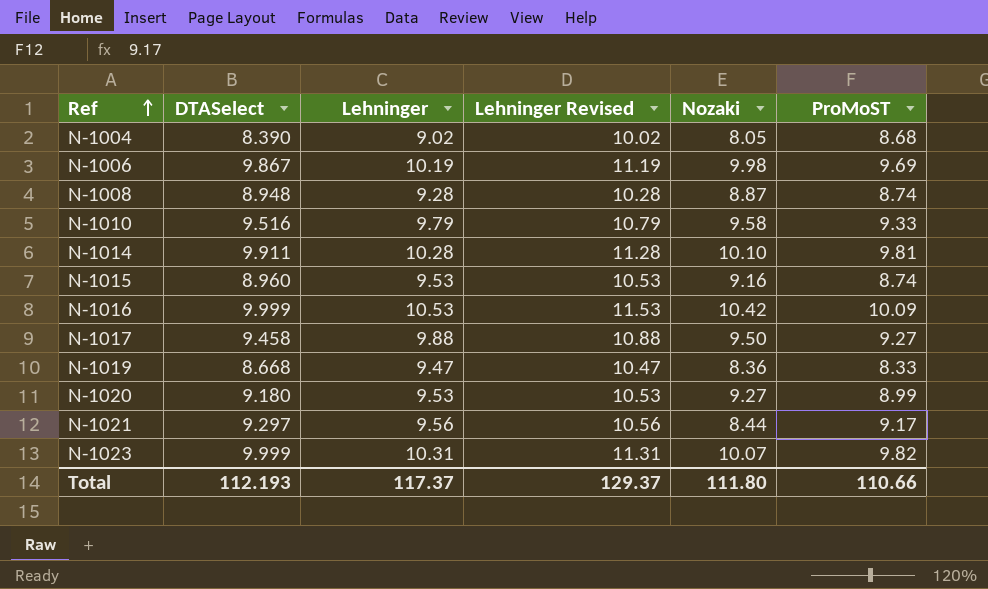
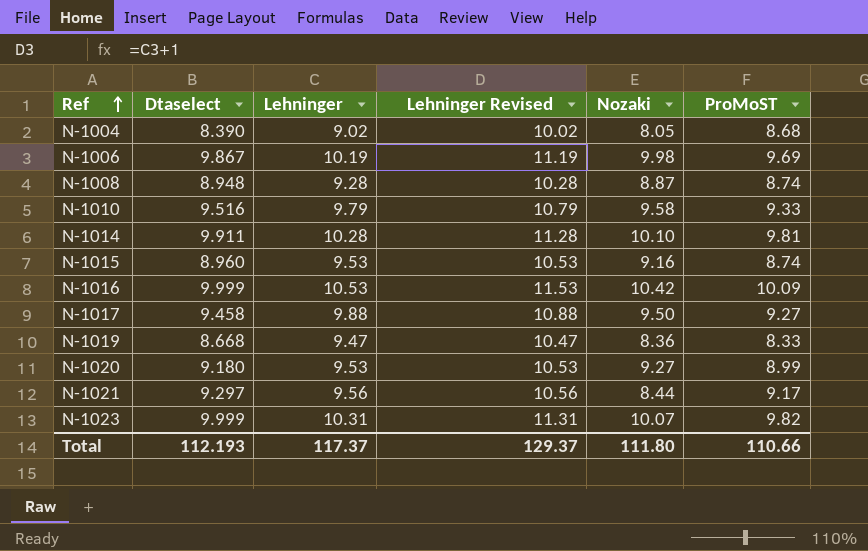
column name: DTASelect -> Dtaselect

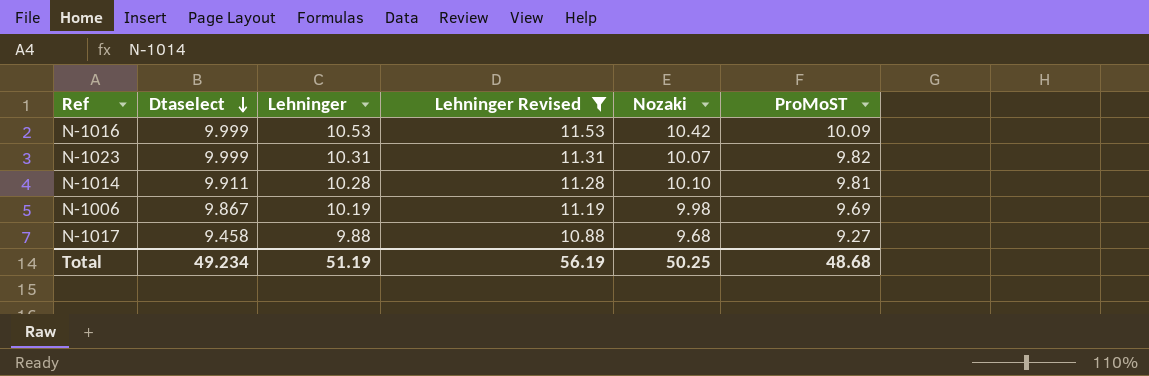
filter: none -> Lehninger Revised >= 10.88
row order: Ref ascending -> Dtaselect descending
N-1017 | Nozaki: 9.50 -> 9.68
Total | Dtaselect: 112.193 -> 49.234
Total | Lehninger: 117.37 -> 51.19
Total | Lehninger Revised: 129.37 -> 56.19
Total | Nozaki: 111.80 -> 50.25
Total | ProMoST: 110.66 -> 48.68

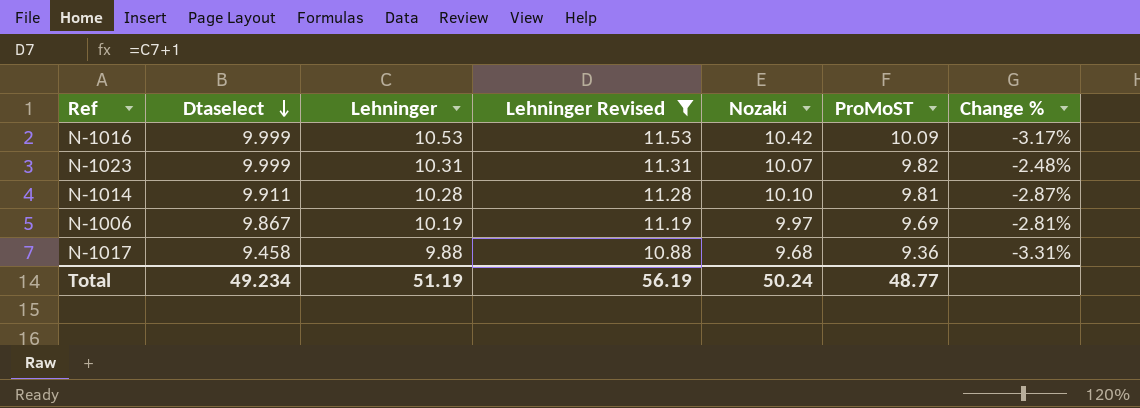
column Change % | formula: none -> ([ProMoST] - [Nozaki]) / [Nozaki]
N-1006 | Nozaki: 9.98 -> 9.97
N-1017 | ProMoST: 9.27 -> 9.36
Total | Nozaki: 50.25 -> 50.24
Total | ProMoST: 48.68 -> 48.77

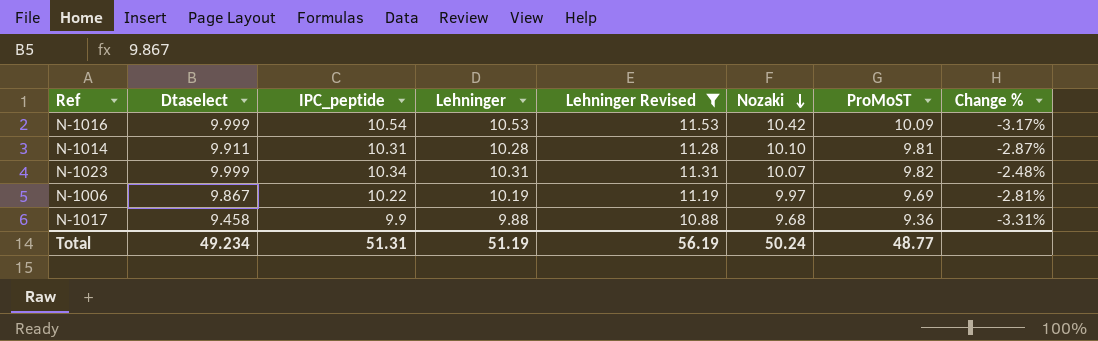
row order: Dtaselect descending -> Nozaki descending
column IPC_peptide | position: none -> 3

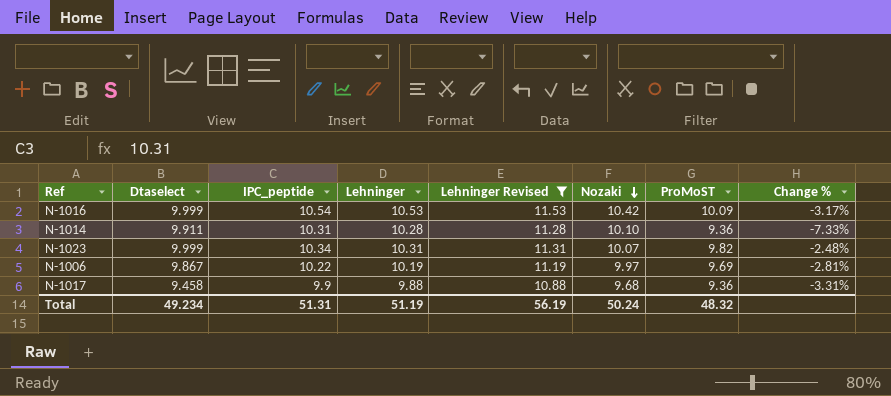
N-1014 | ProMoST: 9.81 -> 9.36
N-1014 | Change %: -2.87% -> -7.33%
Total | ProMoST: 48.77 -> 48.32

